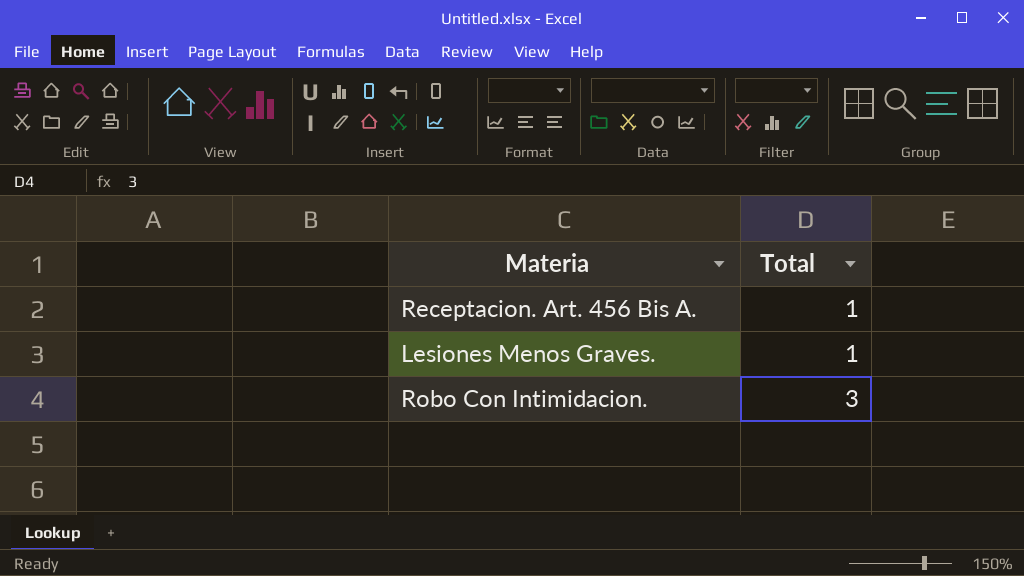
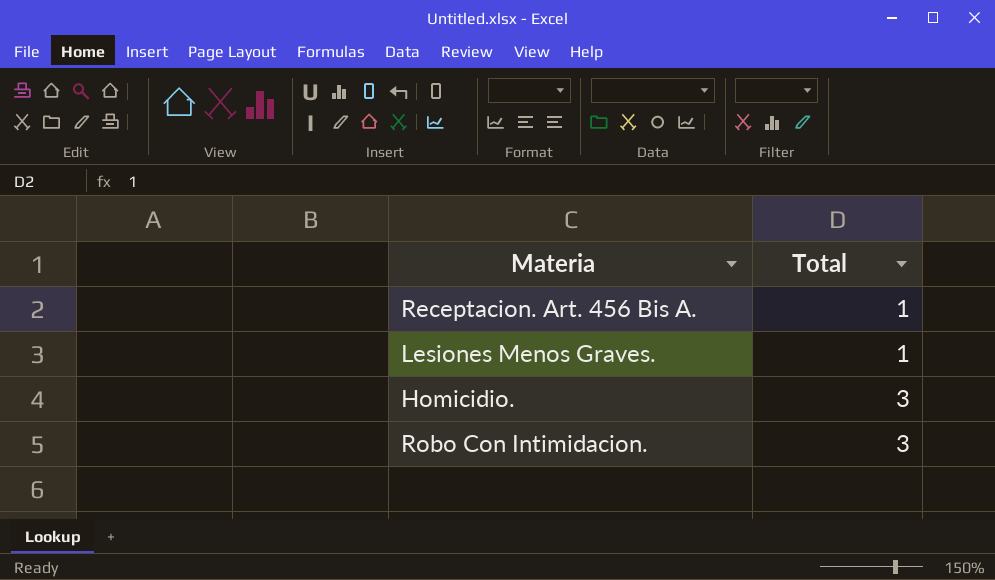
row Homicidio.: none -> 3

